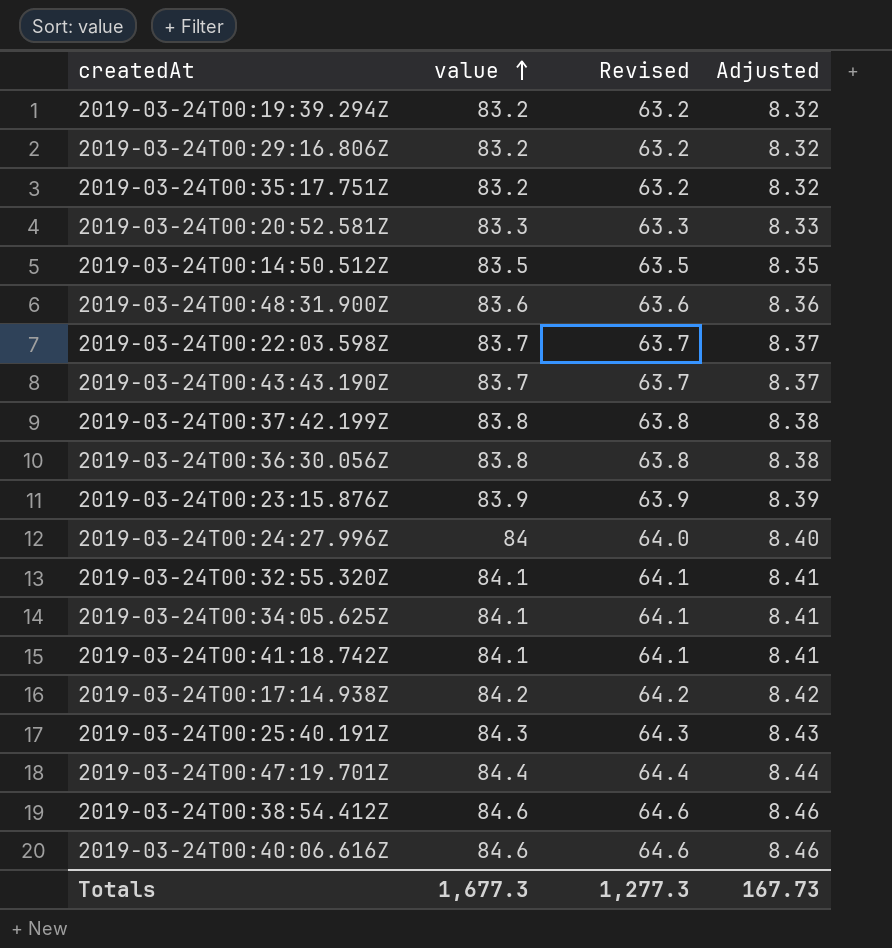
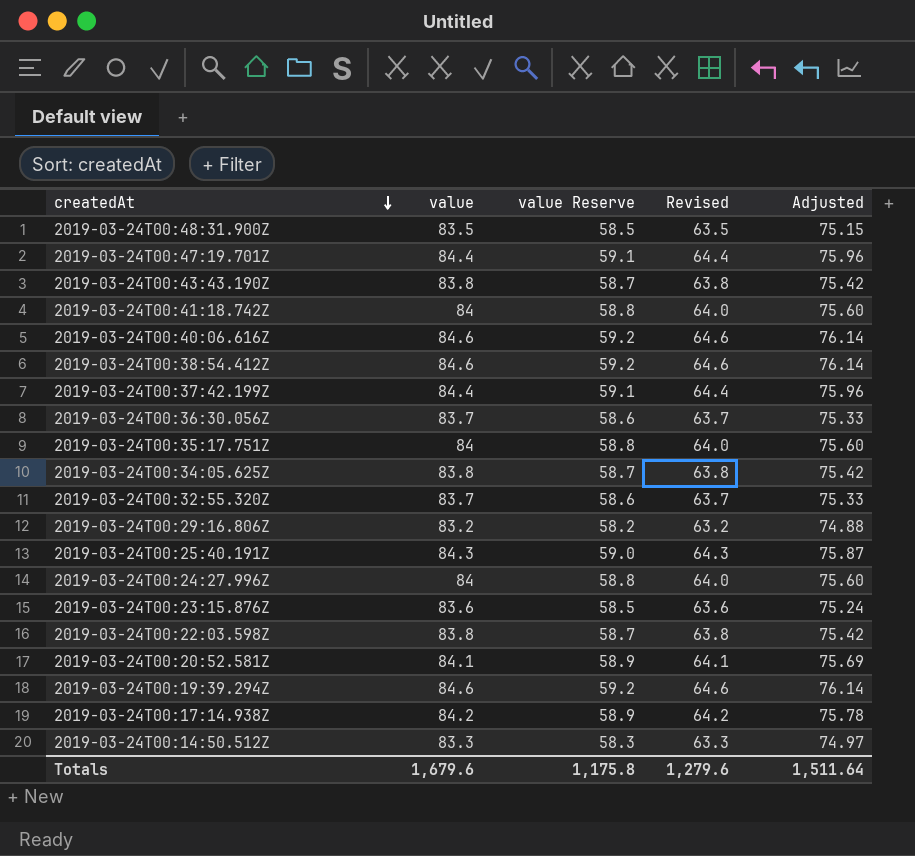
row order: value ascending -> createdAt descending
column value Reserve | formula: none -> [value] * 0.7
column Adjusted | formula: [value] * 0.1 -> [value] * 0.9
2019-03-24T00:48:31.900Z | value: 83.6 -> 83.5
2019-03-24T00:48:31.900Z | Revised: 63.6 -> 63.5
2019-03-24T00:43:43.190Z | value: 83.7 -> 83.8
2019-03-24T00:43:43.190Z | Revised: 63.7 -> 63.8
2019-03-24T00:41:18.742Z | value: 84.1 -> 84
2019-03-24T00:41:18.742Z | Revised: 64.1 -> 64.0
2019-03-24T00:37:42.199Z | value: 83.8 -> 84.4
2019-03-24T00:37:42.199Z | Revised: 63.8 -> 64.4
2019-03-24T00:36:30.056Z | value: 83.8 -> 83.7
2019-03-24T00:36:30.056Z | Revised: 63.8 -> 63.7
2019-03-24T00:35:17.751Z | value: 83.2 -> 84
2019-03-24T00:35:17.751Z | Revised: 63.2 -> 64.0
2019-03-24T00:34:05.625Z | value: 84.1 -> 83.8
2019-03-24T00:34:05.625Z | Revised: 64.1 -> 63.8
2019-03-24T00:32:55.320Z | value: 84.1 -> 83.7
2019-03-24T00:32:55.320Z | Revised: 64.1 -> 63.7
2019-03-24T00:23:15.876Z | value: 83.9 -> 83.6
2019-03-24T00:23:15.876Z | Revised: 63.9 -> 63.6
2019-03-24T00:22:03.598Z | value: 83.7 -> 83.8
2019-03-24T00:22:03.598Z | Revised: 63.7 -> 63.8
2019-03-24T00:20:52.581Z | value: 83.3 -> 84.1
2019-03-24T00:20:52.581Z | Revised: 63.3 -> 64.1
2019-03-24T00:19:39.294Z | value: 83.2 -> 84.6
2019-03-24T00:19:39.294Z | Revised: 63.2 -> 64.6
2019-03-24T00:14:50.512Z | value: 83.5 -> 83.3
2019-03-24T00:14:50.512Z | Revised: 63.5 -> 63.3
Totals | value: 1,677.3 -> 1,679.6
Totals | Revised: 1,277.3 -> 1,279.6
Totals | Adjusted: 167.73 -> 1,511.64

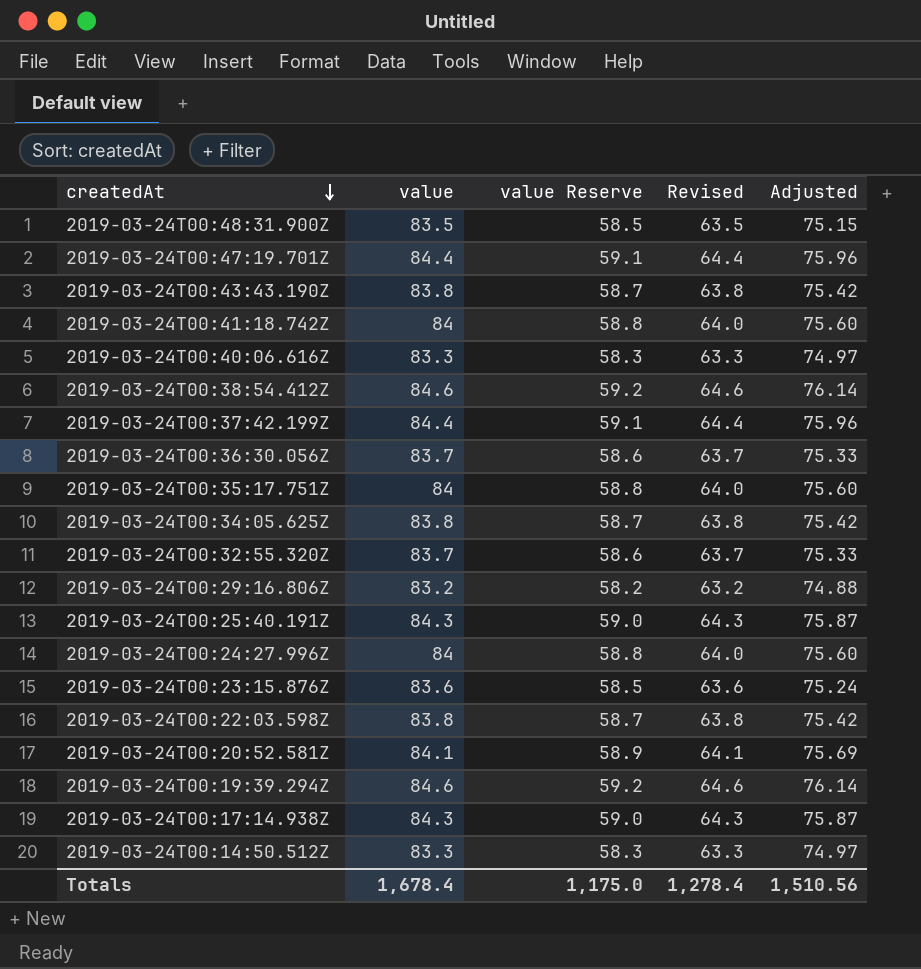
2019-03-24T00:40:06.616Z | value: 84.6 -> 83.3
2019-03-24T00:40:06.616Z | value Reserve: 59.2 -> 58.3
2019-03-24T00:40:06.616Z | Revised: 64.6 -> 63.3
2019-03-24T00:40:06.616Z | Adjusted: 76.14 -> 74.97
2019-03-24T00:17:14.938Z | value: 84.2 -> 84.3
2019-03-24T00:17:14.938Z | value Reserve: 58.9 -> 59.0
2019-03-24T00:17:14.938Z | Revised: 64.2 -> 64.3
2019-03-24T00:17:14.938Z | Adjusted: 75.78 -> 75.87
Totals | value: 1,679.6 -> 1,678.4
Totals | value Reserve: 1,175.8 -> 1,175.0
Totals | Revised: 1,279.6 -> 1,278.4
Totals | Adjusted: 1,511.64 -> 1,510.56

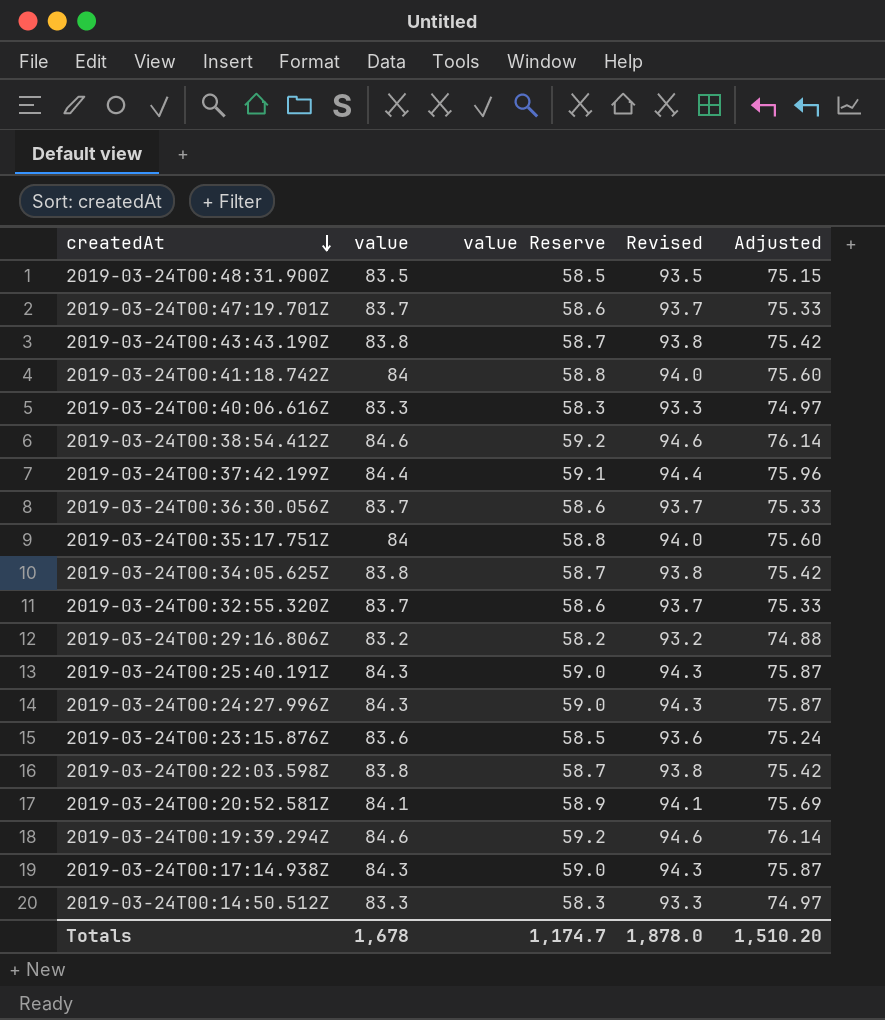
column Revised | formula: [value] - 20 -> [value] + 10
2019-03-24T00:47:19.701Z | value: 84.4 -> 83.7
2019-03-24T00:47:19.701Z | value Reserve: 59.1 -> 58.6
2019-03-24T00:47:19.701Z | Adjusted: 75.96 -> 75.33
2019-03-24T00:24:27.996Z | value: 84 -> 84.3
2019-03-24T00:24:27.996Z | value Reserve: 58.8 -> 59.0
2019-03-24T00:24:27.996Z | Adjusted: 75.60 -> 75.87
Totals | value: 1,678.4 -> 1,678
Totals | value Reserve: 1,175.0 -> 1,174.7
Totals | Revised: 1,278.4 -> 1,878.0
Totals | Adjusted: 1,510.56 -> 1,510.20

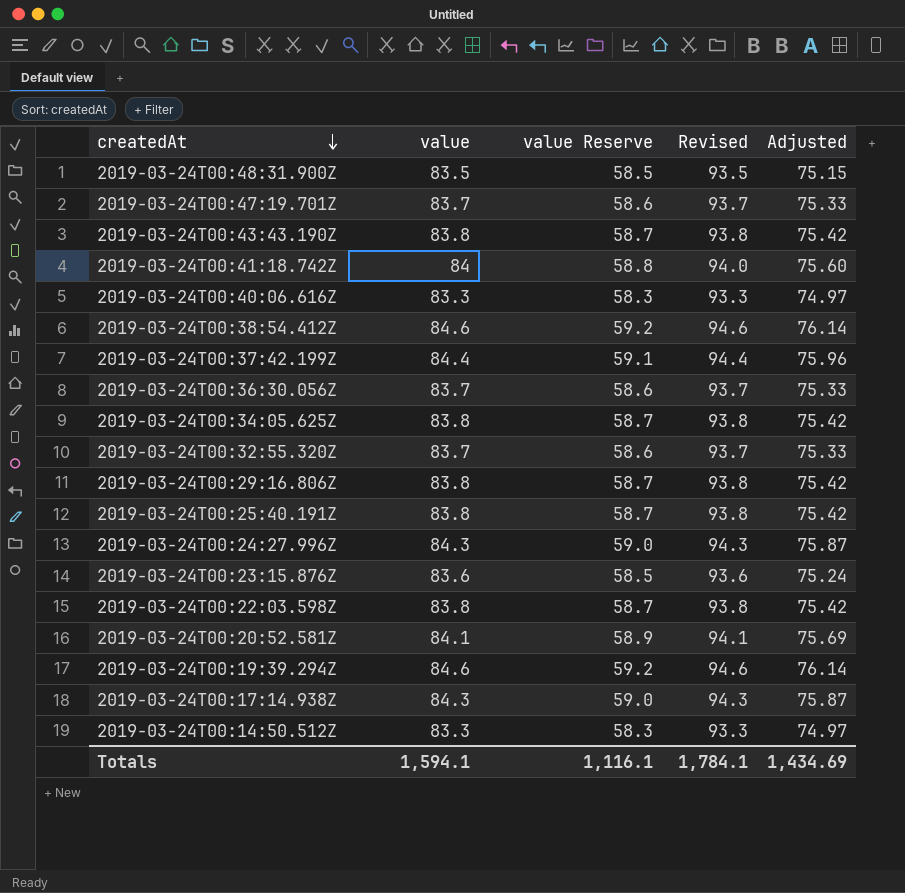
row 2019-03-24T00:35:17.751Z: 84 | 58.8 | 94.0 | 75.60 -> none
2019-03-24T00:29:16.806Z | value: 83.2 -> 83.8
2019-03-24T00:29:16.806Z | value Reserve: 58.2 -> 58.7
2019-03-24T00:29:16.806Z | Revised: 93.2 -> 93.8
2019-03-24T00:29:16.806Z | Adjusted: 74.88 -> 75.42
2019-03-24T00:25:40.191Z | value: 84.3 -> 83.8
2019-03-24T00:25:40.191Z | value Reserve: 59.0 -> 58.7
2019-03-24T00:25:40.191Z | Revised: 94.3 -> 93.8
2019-03-24T00:25:40.191Z | Adjusted: 75.87 -> 75.42
Totals | value: 1,678 -> 1,594.1
Totals | value Reserve: 1,174.7 -> 1,116.1
Totals | Revised: 1,878.0 -> 1,784.1
Totals | Adjusted: 1,510.20 -> 1,434.69

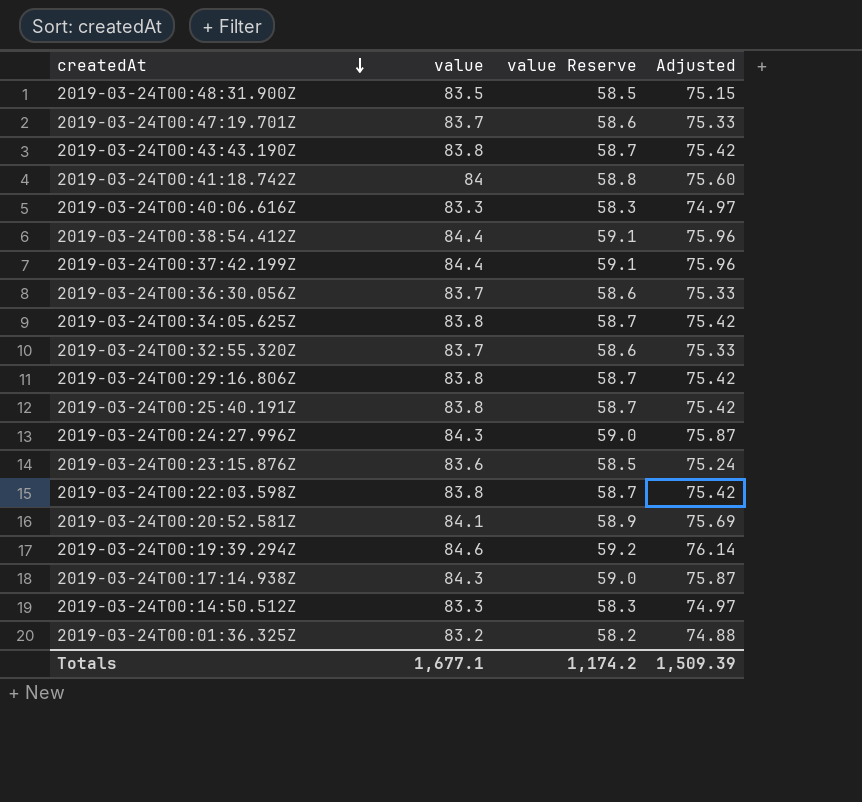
column Revised | formula: [value] + 10 -> none
2019-03-24T00:38:54.412Z | value: 84.6 -> 84.4
2019-03-24T00:38:54.412Z | value Reserve: 59.2 -> 59.1
2019-03-24T00:38:54.412Z | Adjusted: 76.14 -> 75.96
row 2019-03-24T00:01:36.325Z: none -> 83.2 | 58.2 | 74.88
Totals | value: 1,594.1 -> 1,677.1
Totals | value Reserve: 1,116.1 -> 1,174.2
Totals | Adjusted: 1,434.69 -> 1,509.39

